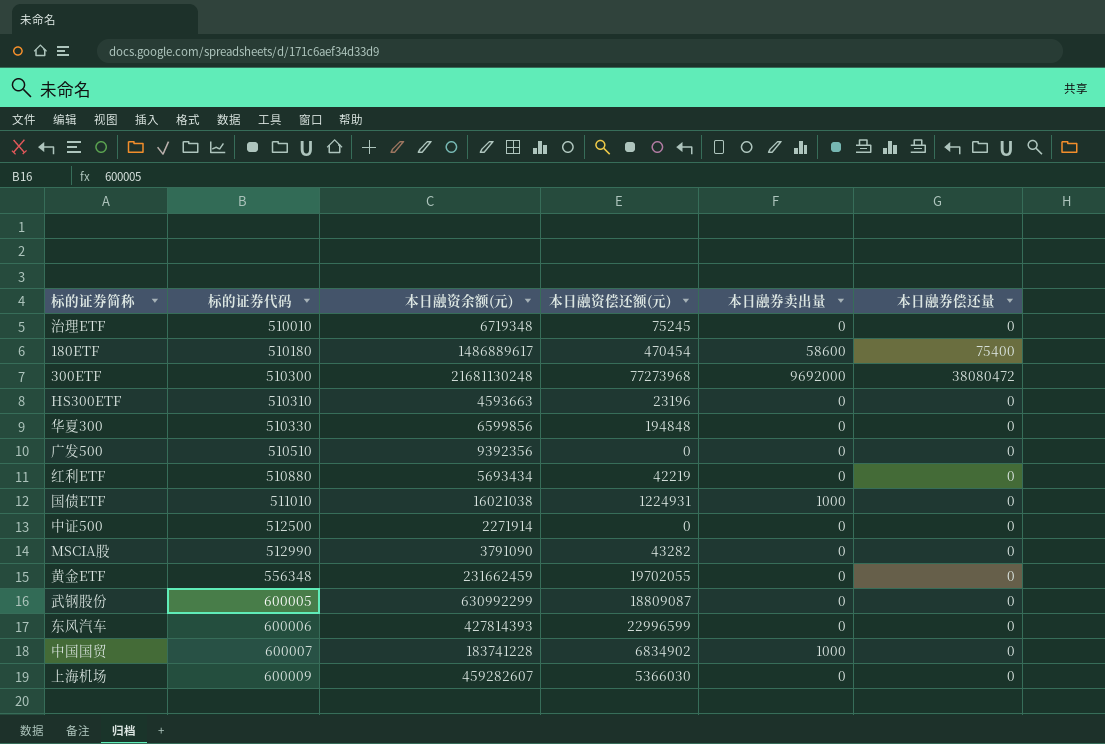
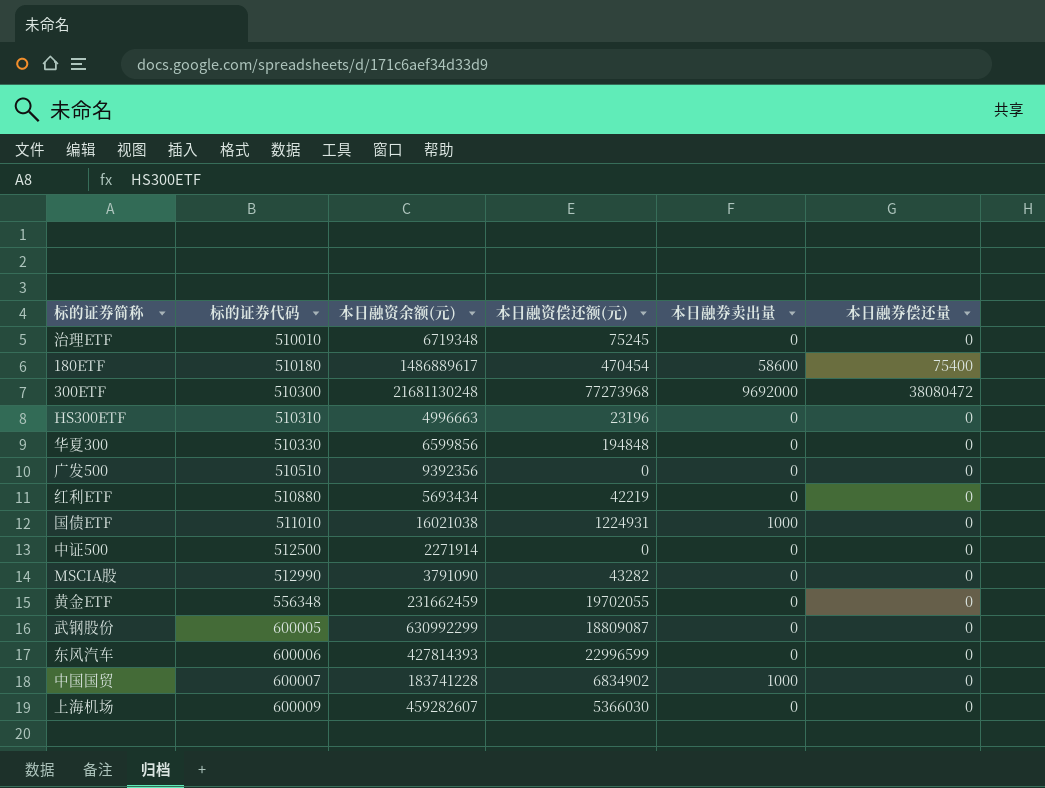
HS300ETF | 本日融资余额(元): 4593663 -> 4996663

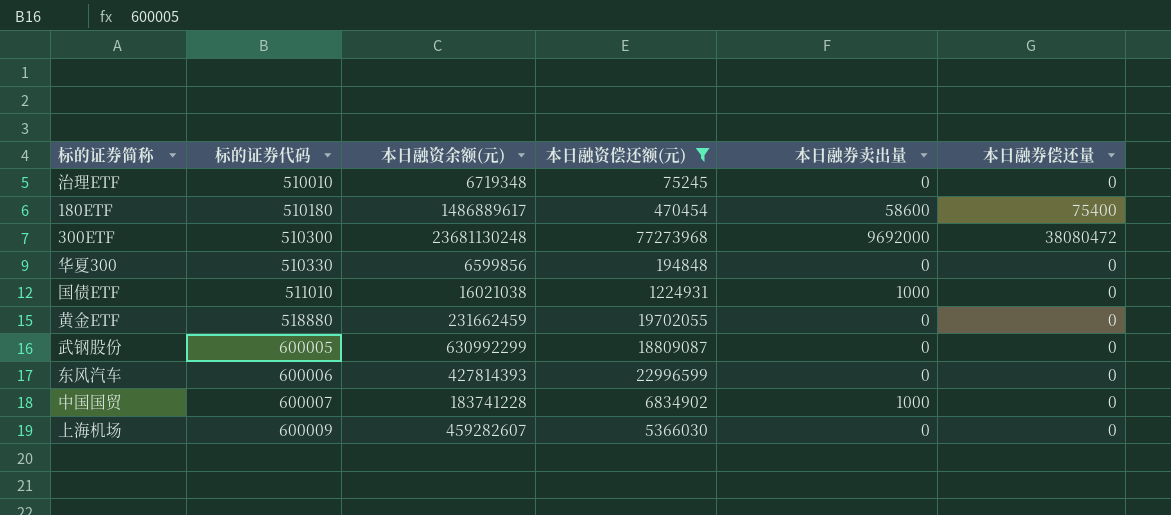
filter: none -> 本日融资偿还额(元) >= 75245
300ETF | 本日融资余额(元): 21681130248 -> 23681130248
黄金ETF | 标的证券代码: 556348 -> 518880

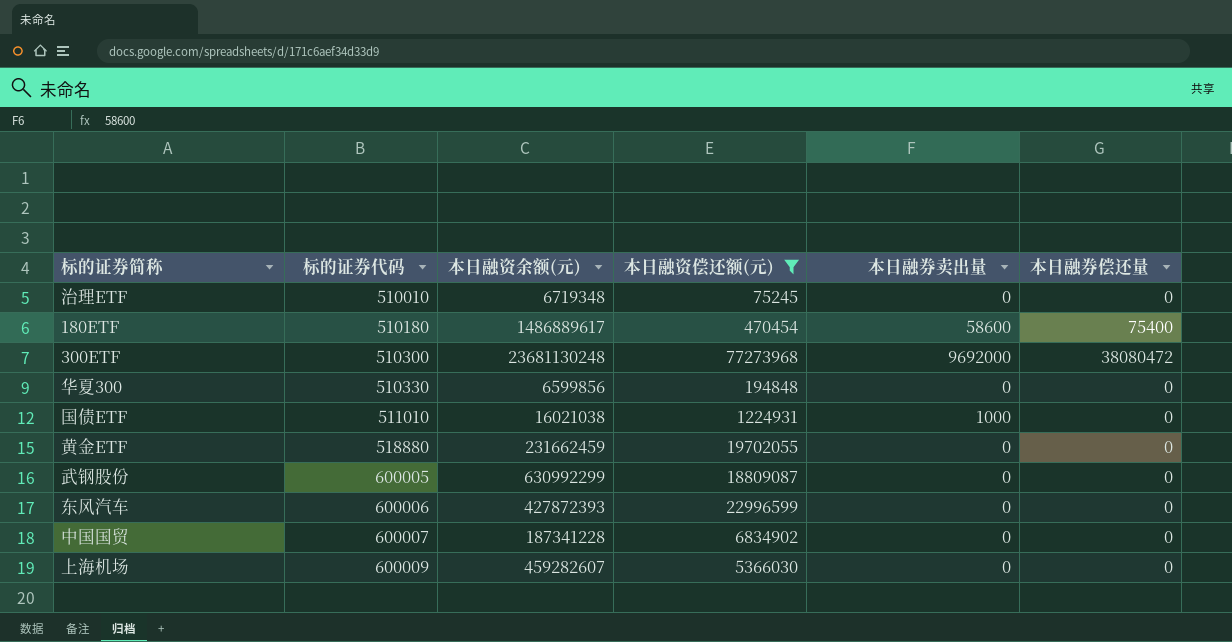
东风汽车 | 本日融资余额(元): 427814393 -> 427872393
中国国贸 | 本日融资余额(元): 183741228 -> 187341228
中国国贸 | 本日融券卖出量: 1000 -> 0

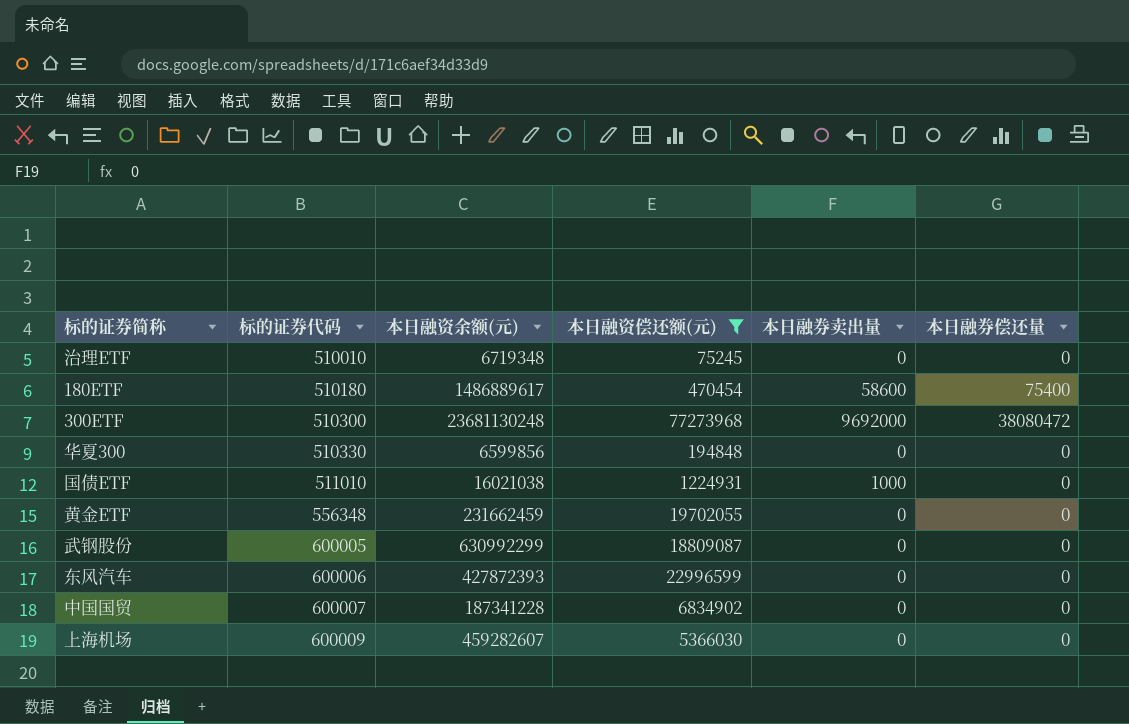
黄金ETF | 标的证券代码: 518880 -> 556348

